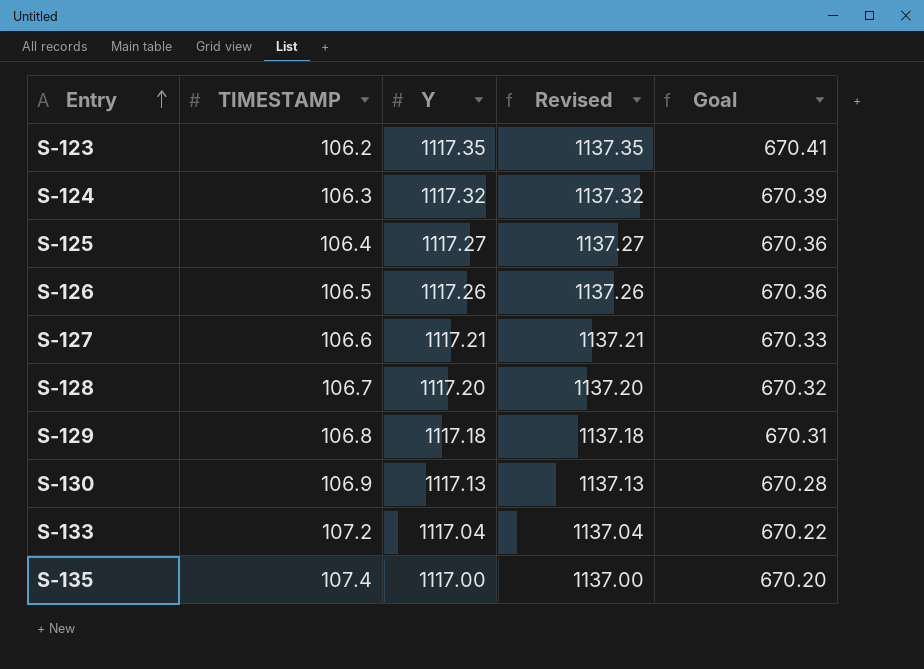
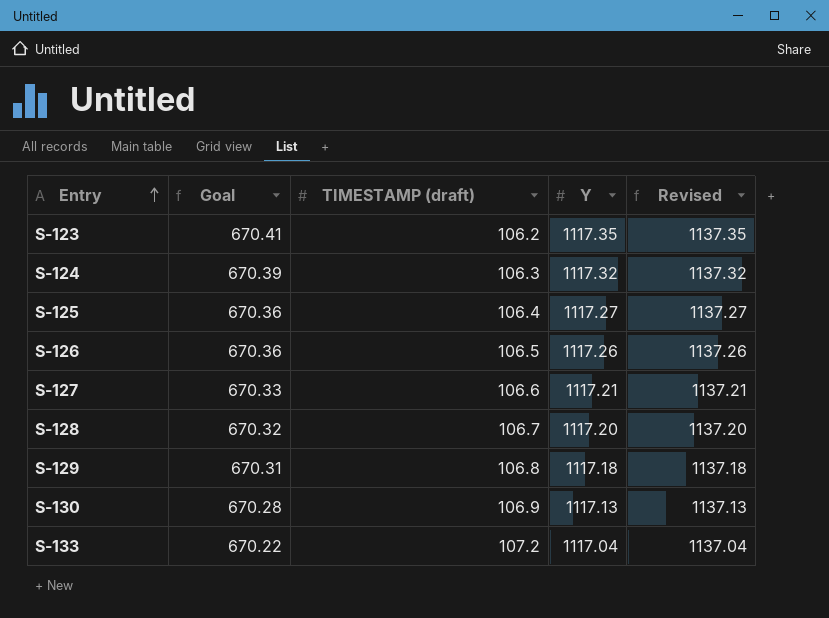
column Goal | position: 5 -> 2
column name: TIMESTAMP -> TIMESTAMP (draft)
row S-135: 107.4 | 1117.00 | 1137.00 | 670.20 -> none

